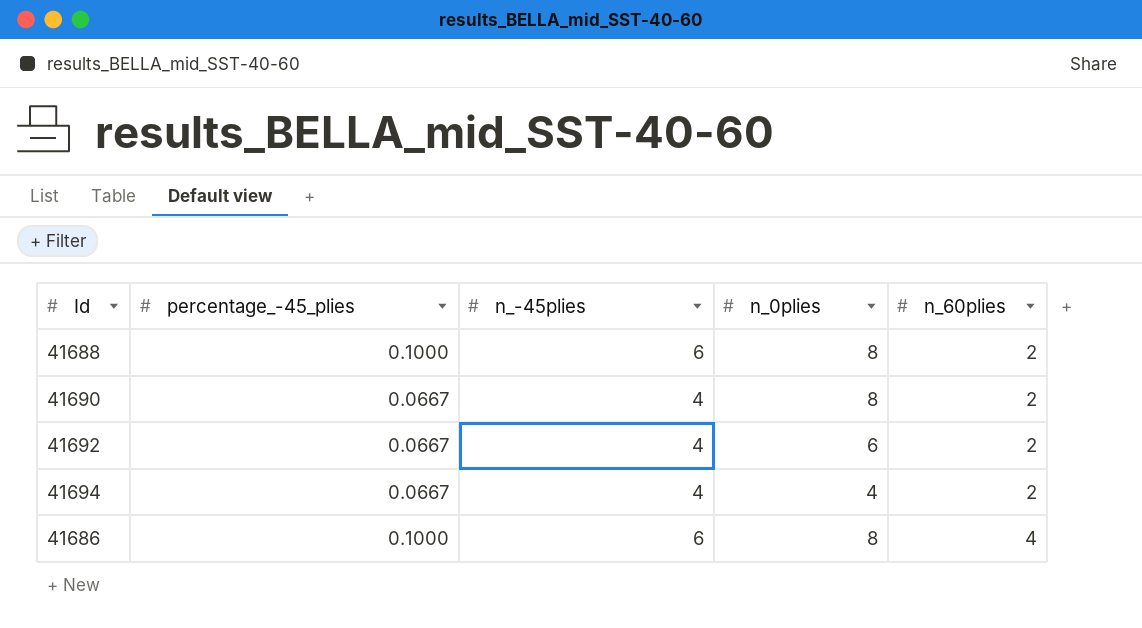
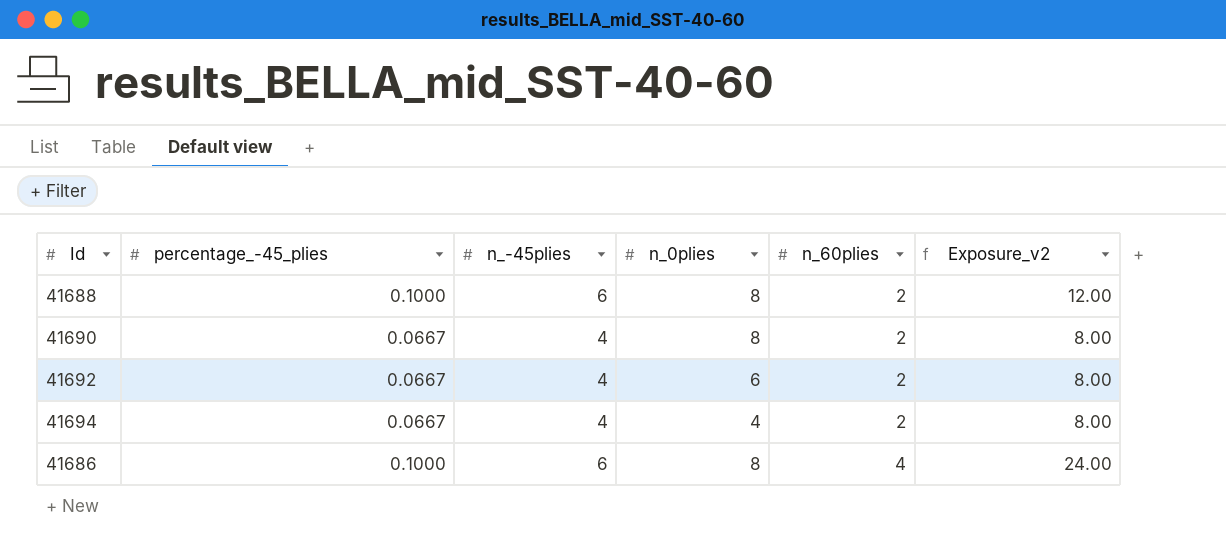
column Exposure_v2 | formula: none -> [n_-45plies] * [n_60plies]

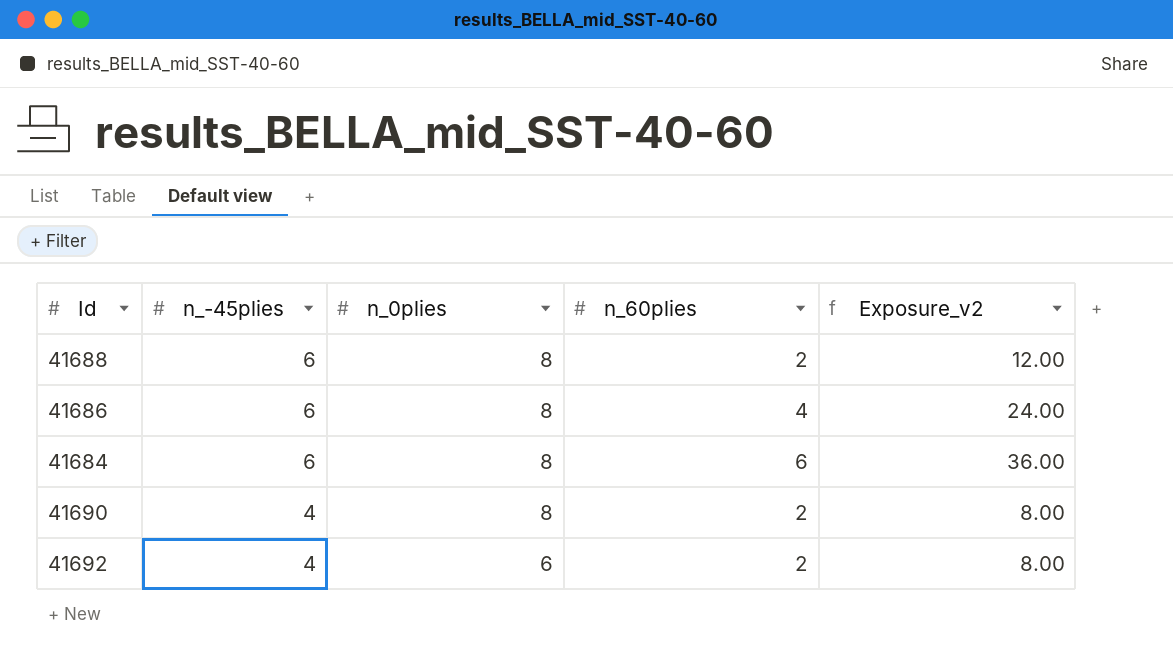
row order: n_60plies ascending -> n_-45plies descending
column percentage_-45_plies | position: 2 -> none
row 41694: 0.0667 | 4 | 4 | 2 | 8.00 -> none
row 41684: none -> 6 | 8 | 6 | 36.00

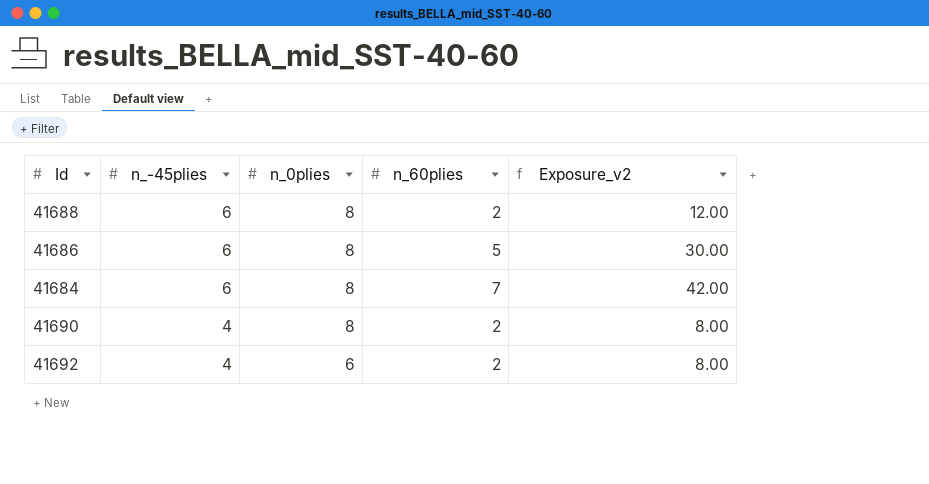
41686 | n_60plies: 4 -> 5
41686 | Exposure_v2: 24.00 -> 30.00
41684 | n_60plies: 6 -> 7
41684 | Exposure_v2: 36.00 -> 42.00

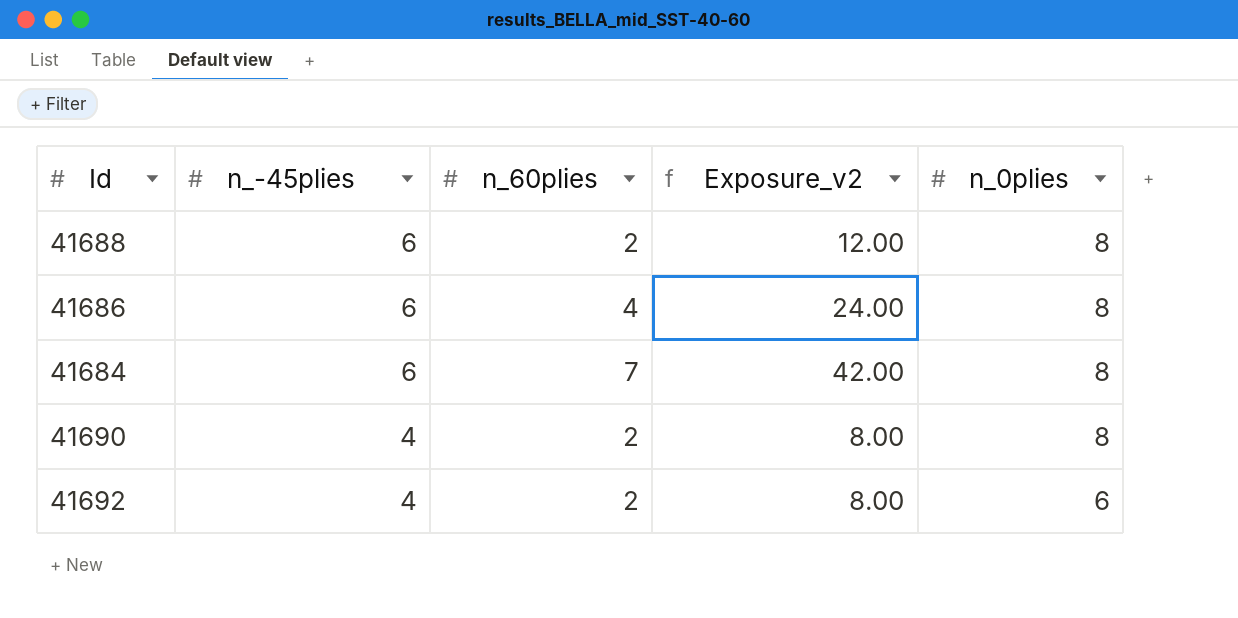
column n_0plies | position: 3 -> 5
41686 | n_60plies: 5 -> 4
41686 | Exposure_v2: 30.00 -> 24.00

